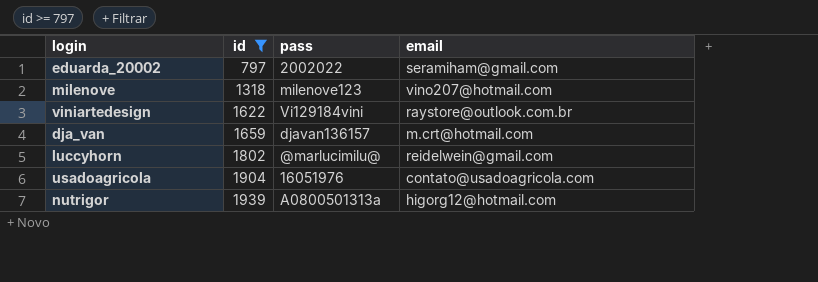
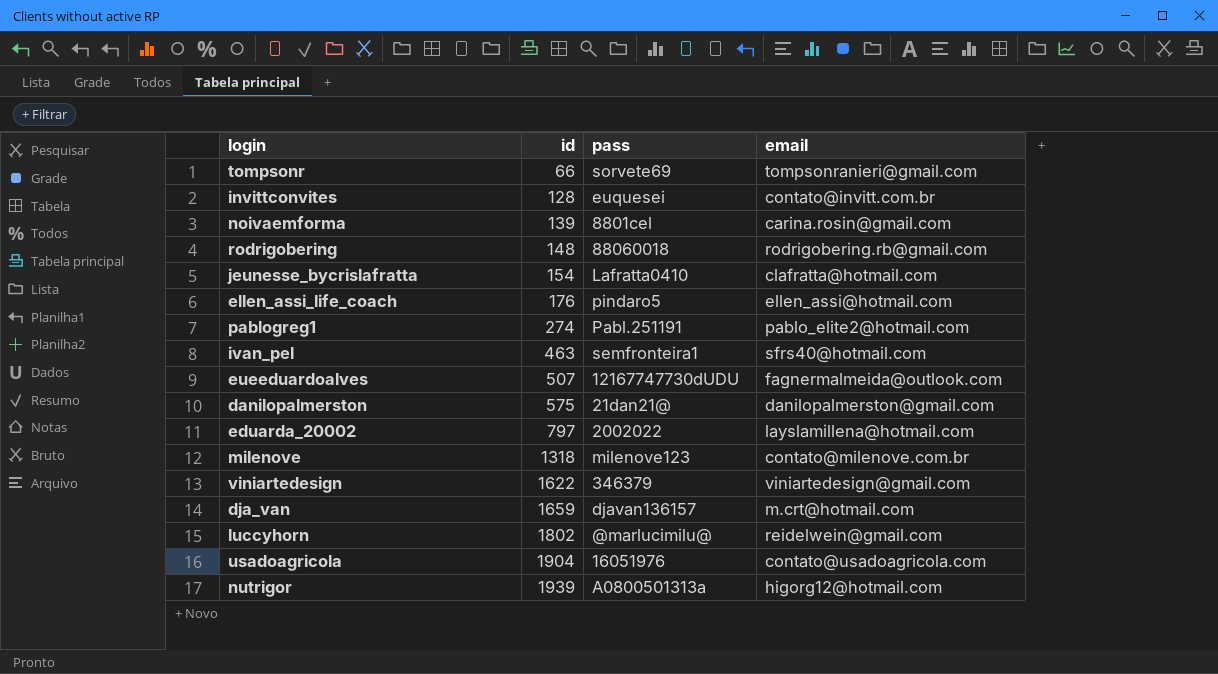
filter: id >= 797 -> none
eduarda_20002 | email: seramiham@gmail.com -> layslamillena@hotmail.com
milenove | email: vino207@hotmail.com -> contato@milenove.com.br
viniartedesign | pass: Vi129184vini -> 346379
viniartedesign | email: raystore@outlook.com.br -> viniartedesign@gmail.com

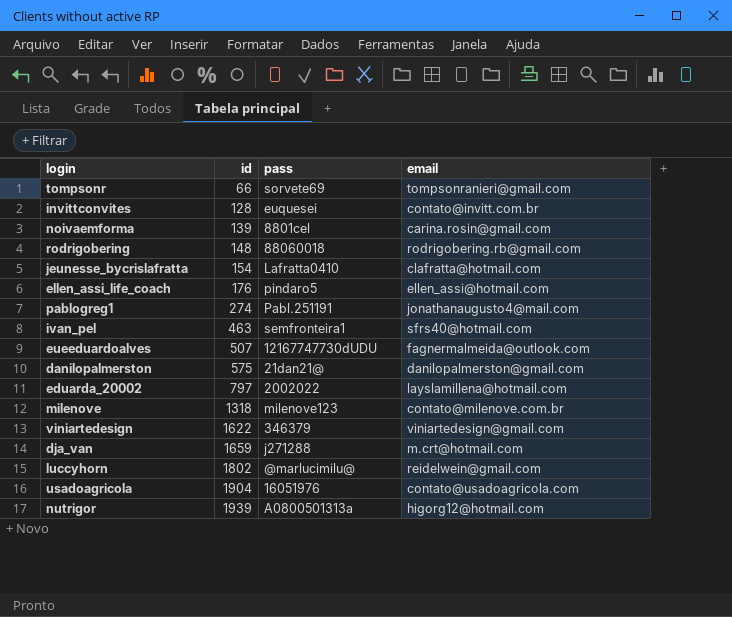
pablogreg1 | email: pablo_elite2@hotmail.com -> jonathanaugusto4@mail.com
dja_van | pass: djavan136157 -> j271288

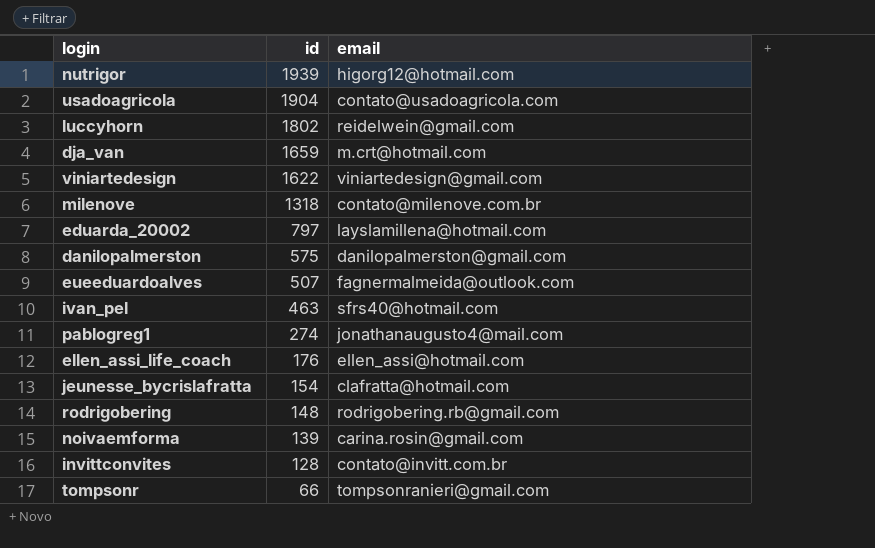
row order: id ascending -> id descending
column pass | position: 3 -> none

